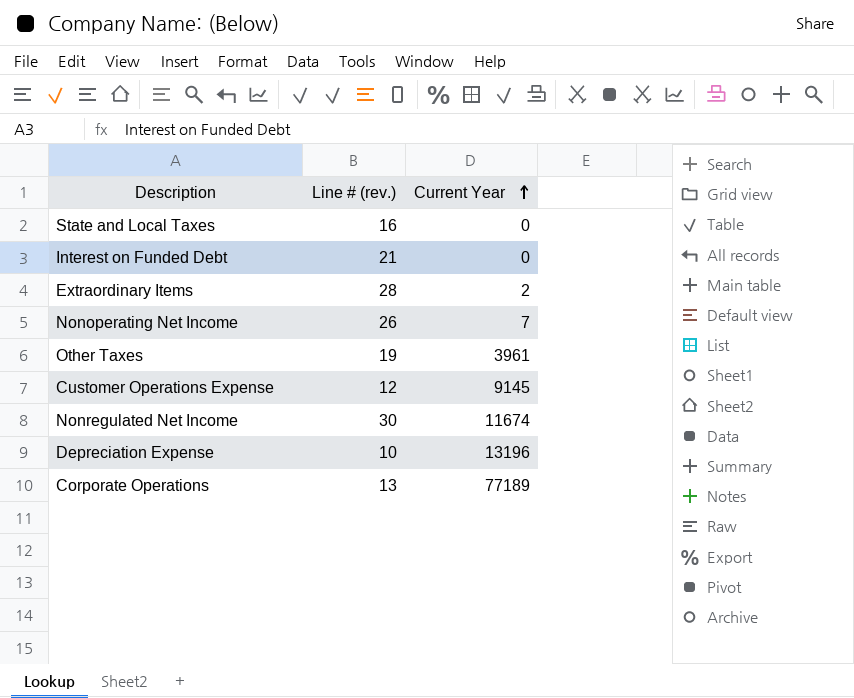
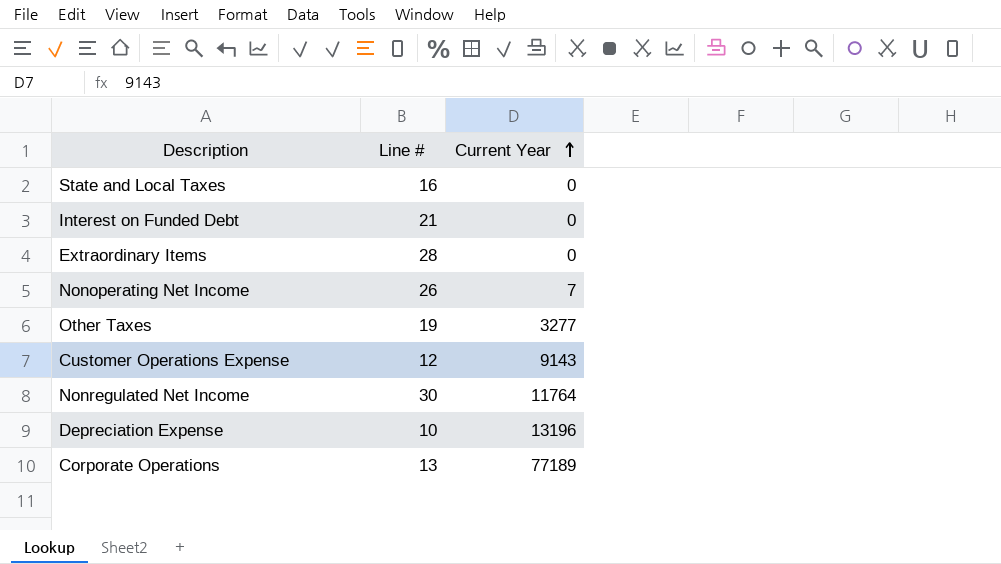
column name: Line # (rev.) -> Line #
Extraordinary Items | Current Year: 2 -> 0
Other Taxes | Current Year: 3961 -> 3277
Customer Operations Expense | Current Year: 9145 -> 9143
Nonregulated Net Income | Current Year: 11674 -> 11764

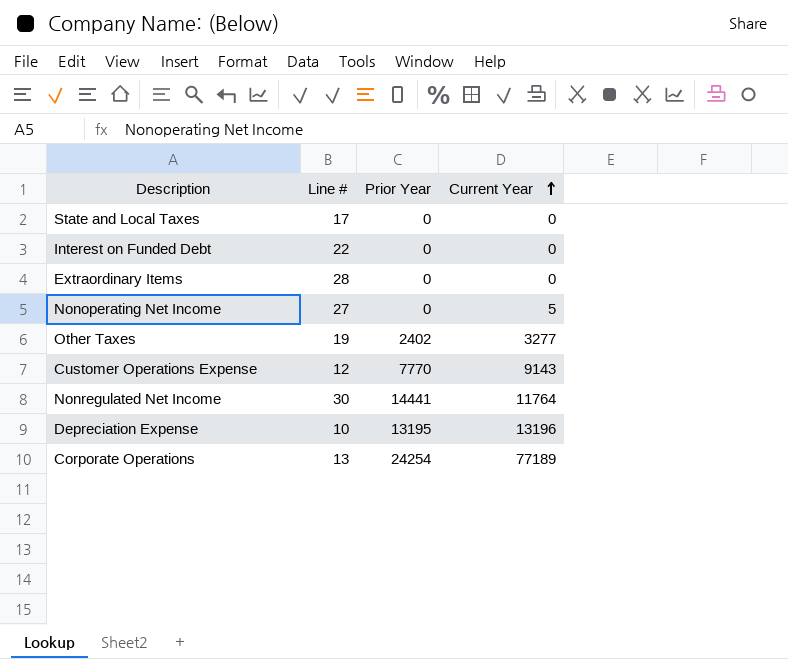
column Prior Year | position: none -> 3
State and Local Taxes | Line #: 16 -> 17
Interest on Funded Debt | Line #: 21 -> 22
Nonoperating Net Income | Line #: 26 -> 27
Nonoperating Net Income | Current Year: 7 -> 5

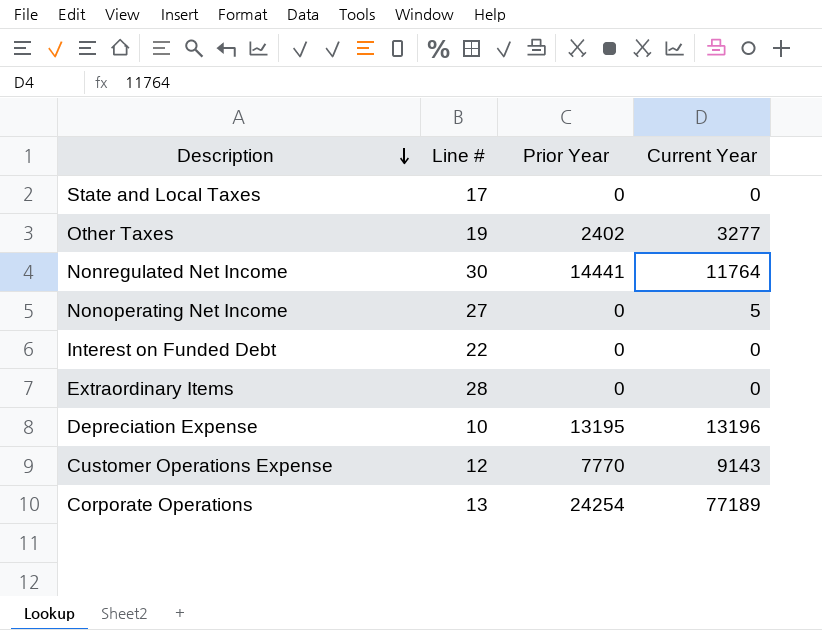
row order: Current Year ascending -> Description descending

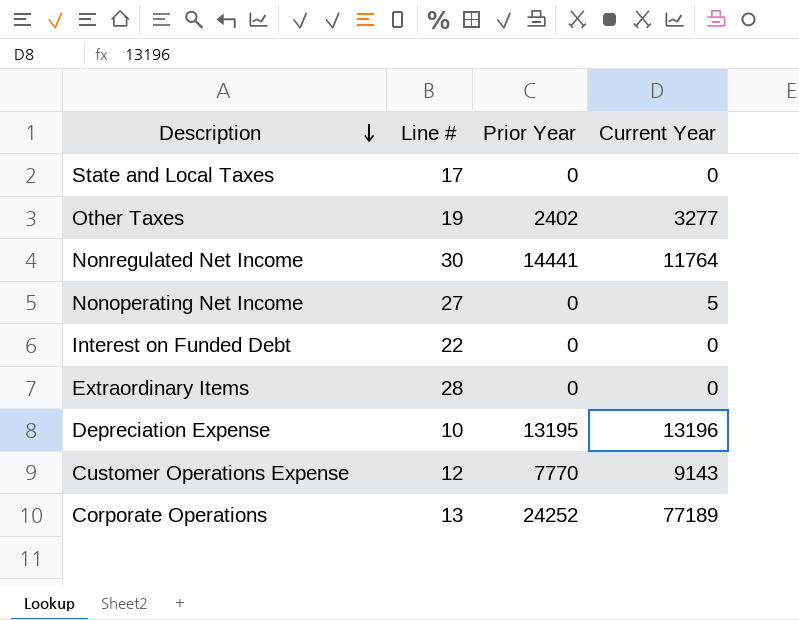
Corporate Operations | Prior Year: 24254 -> 24252

